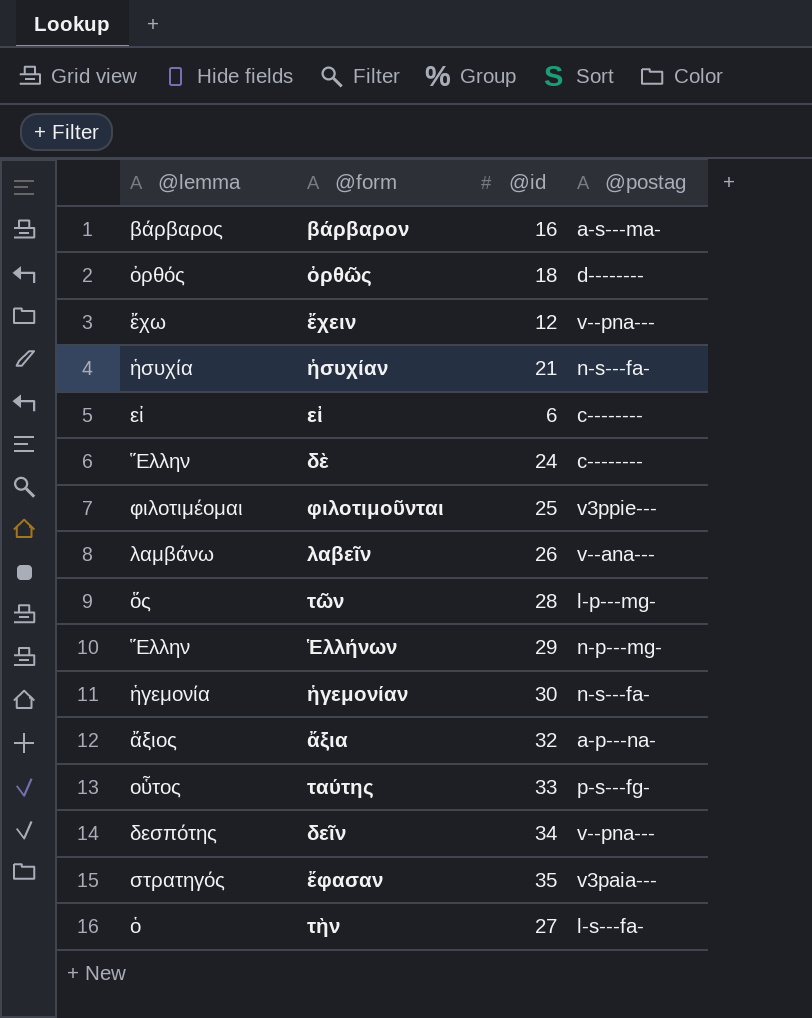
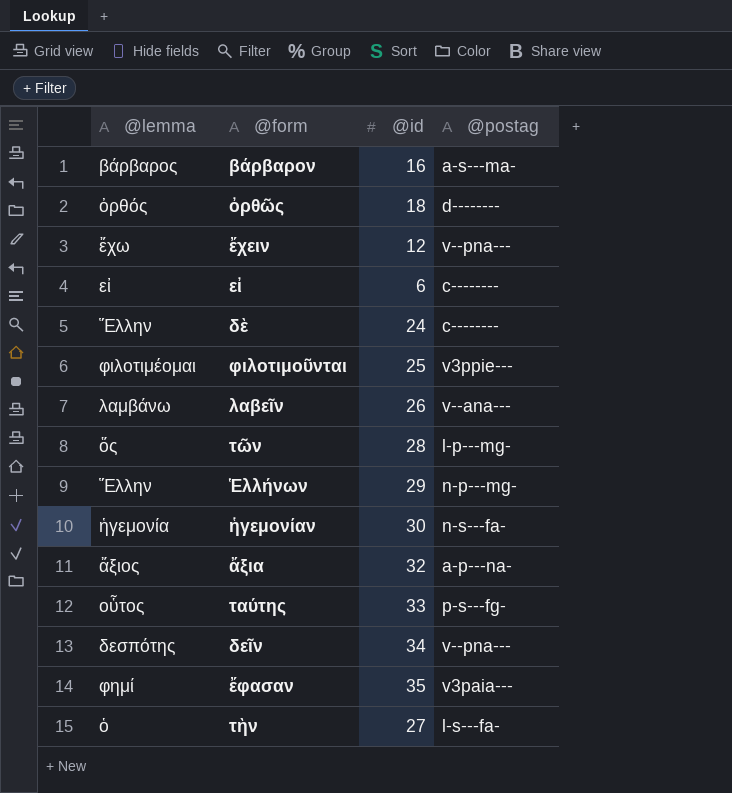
row ἡσυχίαν: ἡσυχία | 21 | n-s---fa- -> none
ἔφασαν | @lemma: στρατηγός -> φημί

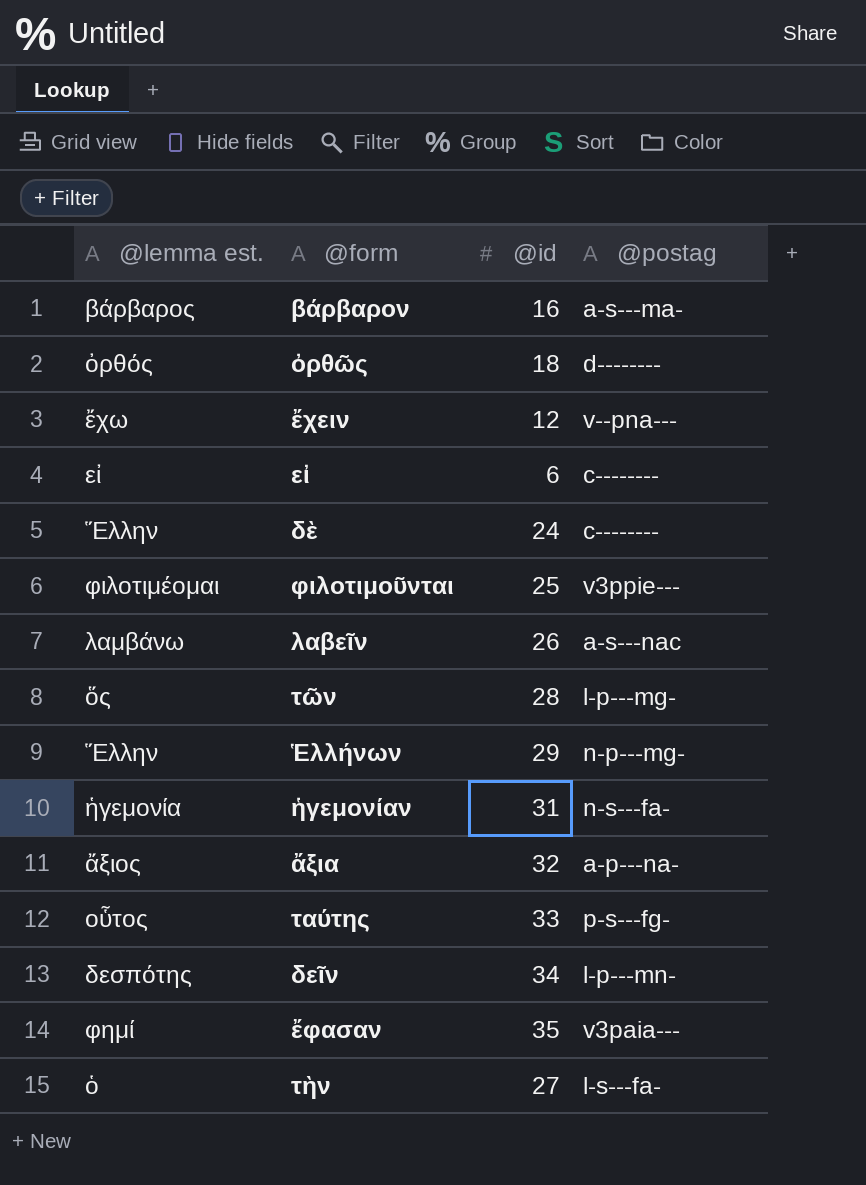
column name: @lemma -> @lemma est.
λαβεῖν | @postag: v--ana--- -> a-s---nac
ἡγεμονίαν | @id: 30 -> 31
δεῖν | @postag: v--pna--- -> l-p---mn-

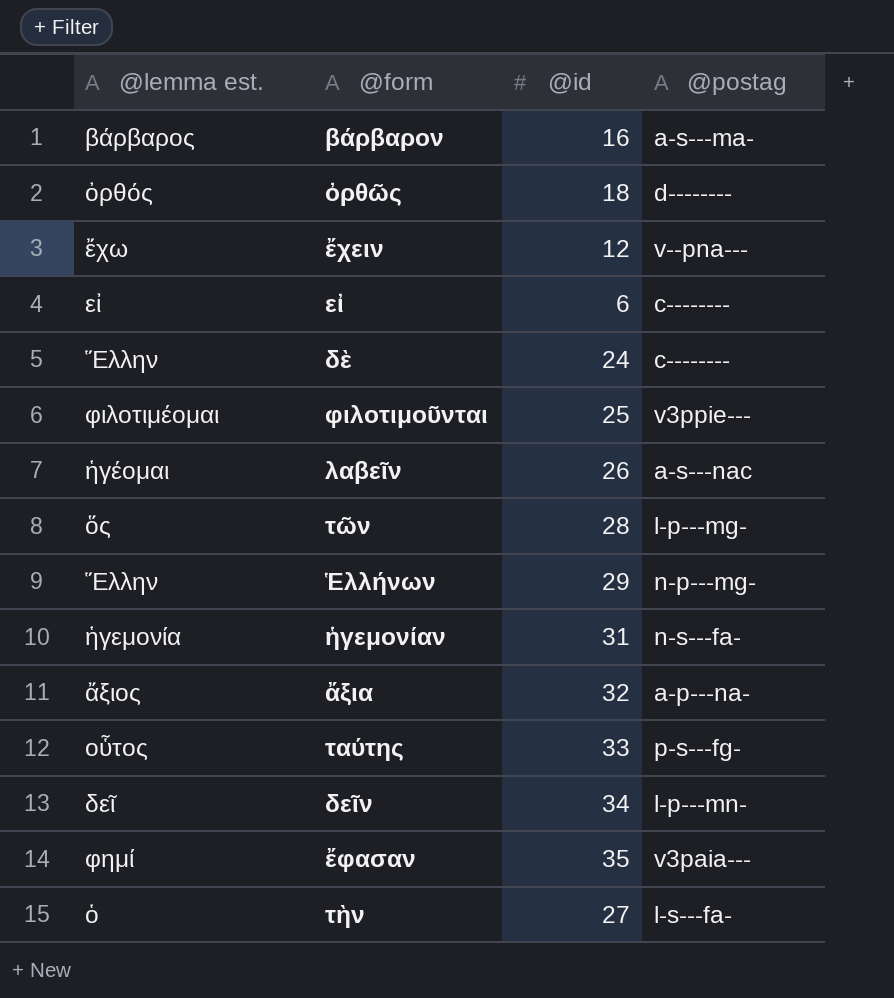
λαβεῖν | @lemma est.: λαμβάνω -> ἡγέομαι
δεῖν | @lemma est.: δεσπότης -> δεῖ

